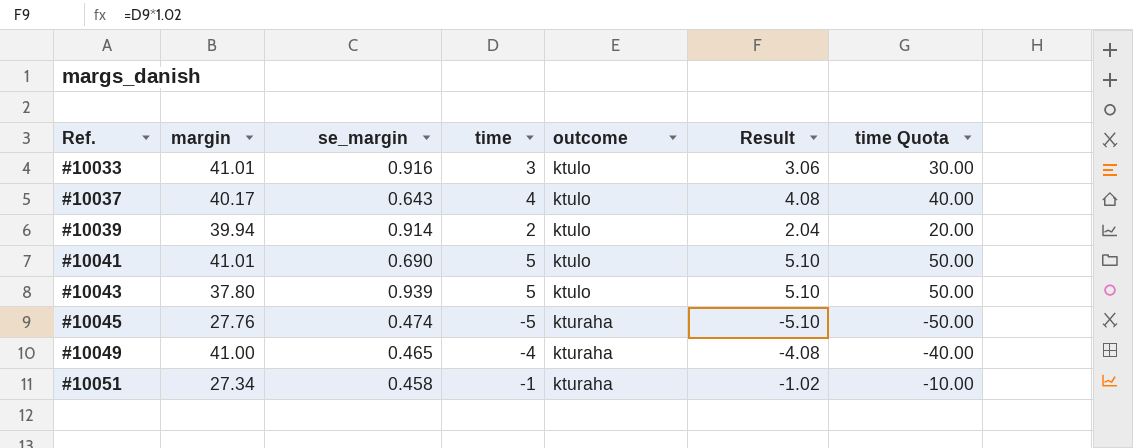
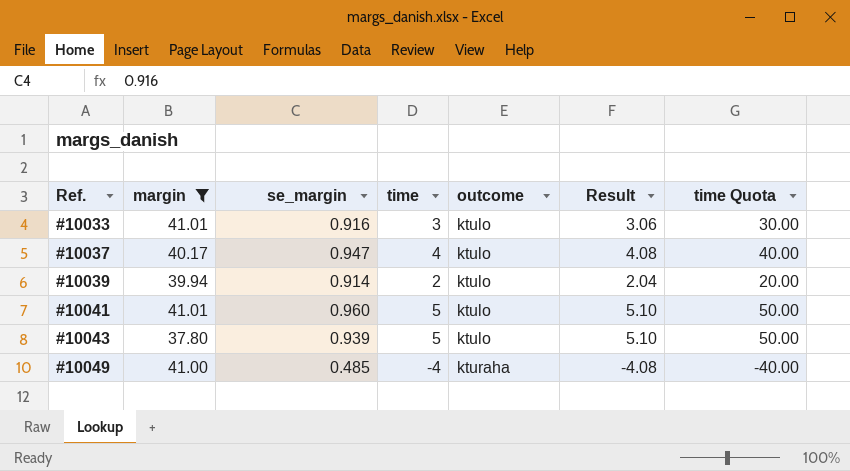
filter: none -> margin >= 37.80
#10037 | se_margin: 0.643 -> 0.947
#10041 | se_margin: 0.690 -> 0.960
#10049 | se_margin: 0.465 -> 0.485

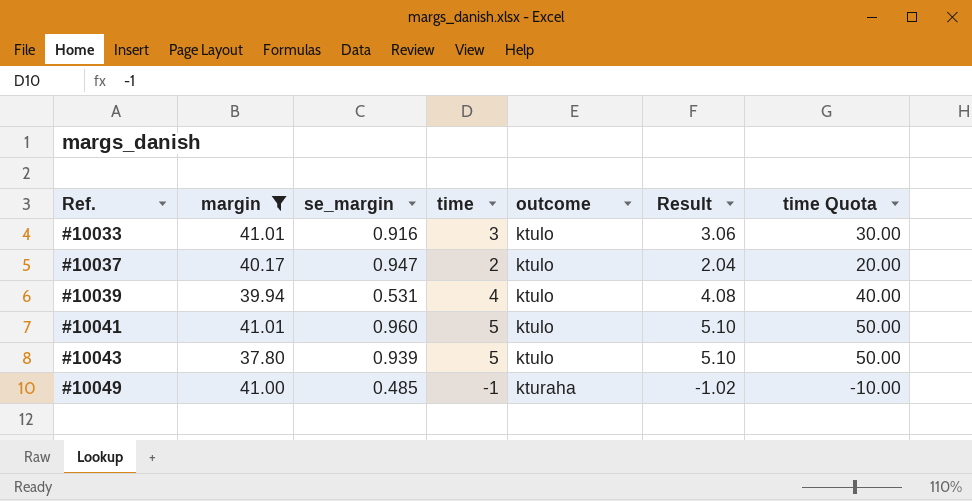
#10037 | time: 4 -> 2
#10037 | Result: 4.08 -> 2.04
#10037 | time Quota: 40.00 -> 20.00
#10039 | se_margin: 0.914 -> 0.531
#10039 | time: 2 -> 4
#10039 | Result: 2.04 -> 4.08
#10039 | time Quota: 20.00 -> 40.00
#10049 | time: -4 -> -1
#10049 | Result: -4.08 -> -1.02
#10049 | time Quota: -40.00 -> -10.00

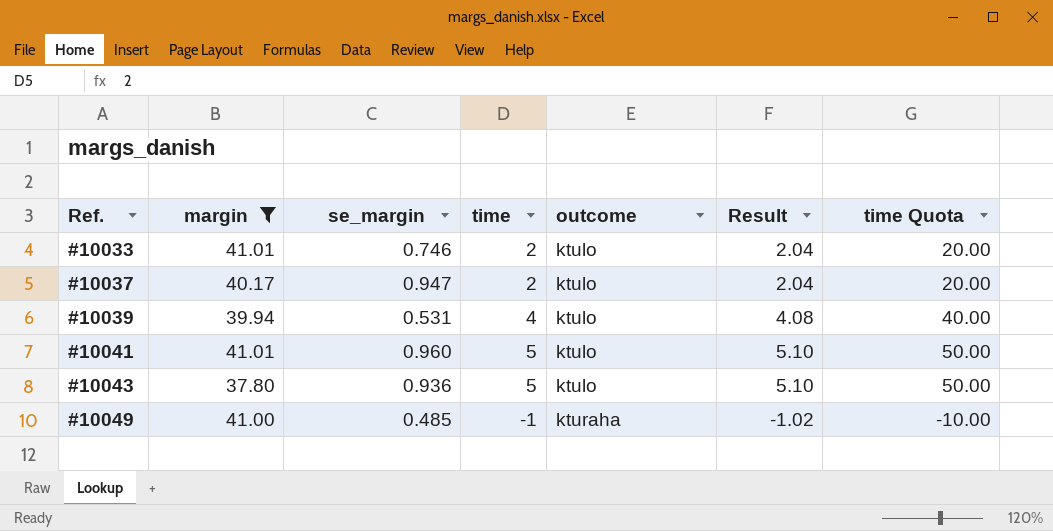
#10033 | se_margin: 0.916 -> 0.746
#10033 | time: 3 -> 2
#10033 | Result: 3.06 -> 2.04
#10033 | time Quota: 30.00 -> 20.00
#10043 | se_margin: 0.939 -> 0.936

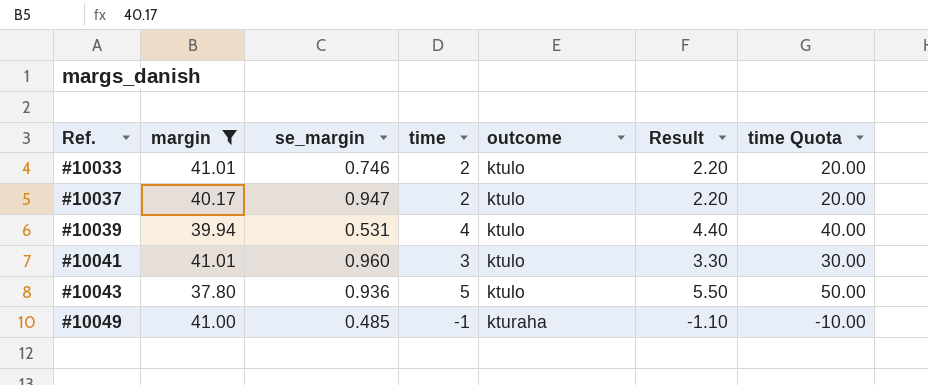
column Result | formula: [time] * 1.02 -> [time] * 1.1
#10041 | time: 5 -> 3
#10041 | time Quota: 50.00 -> 30.00

